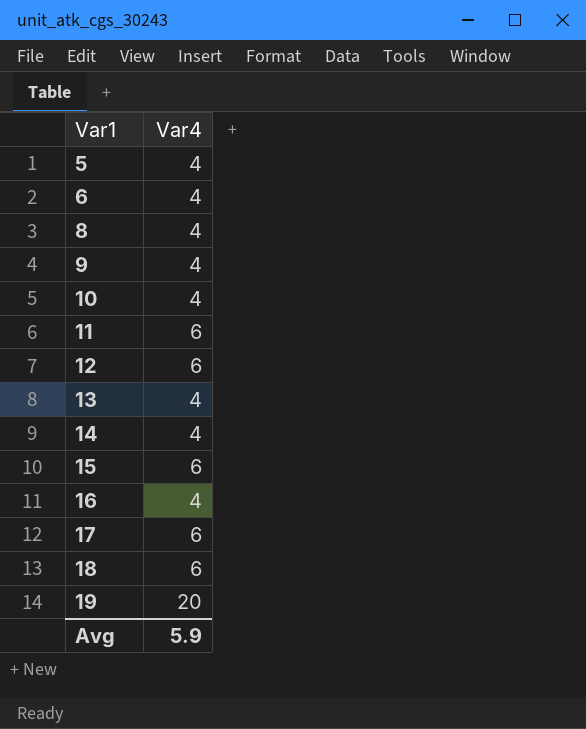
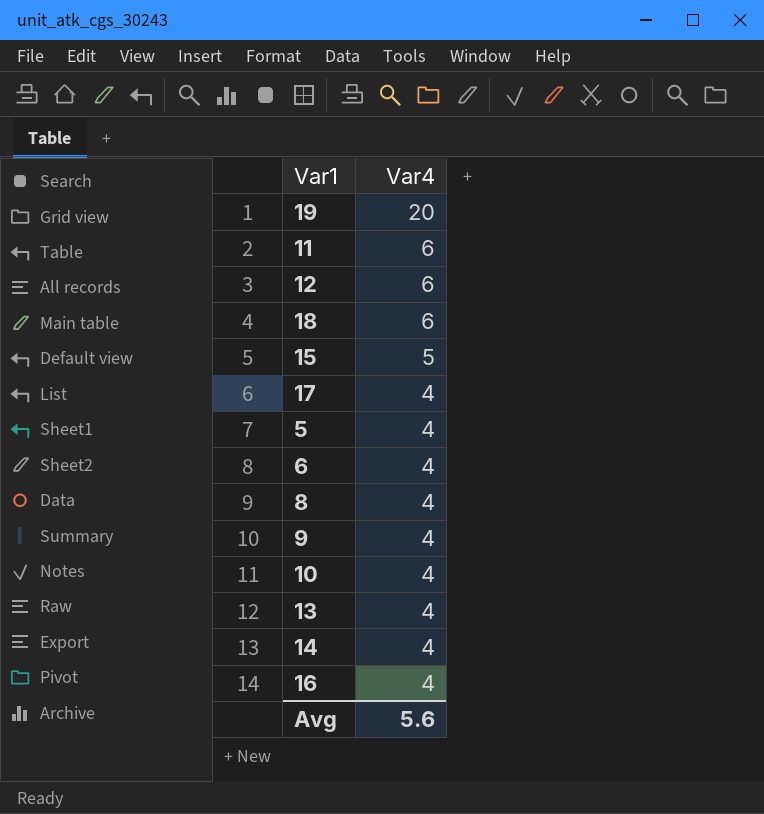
row order: Var1 ascending -> Var4 descending
15 | Var4: 6 -> 5
17 | Var4: 6 -> 4
Avg | Var4: 5.9 -> 5.6

